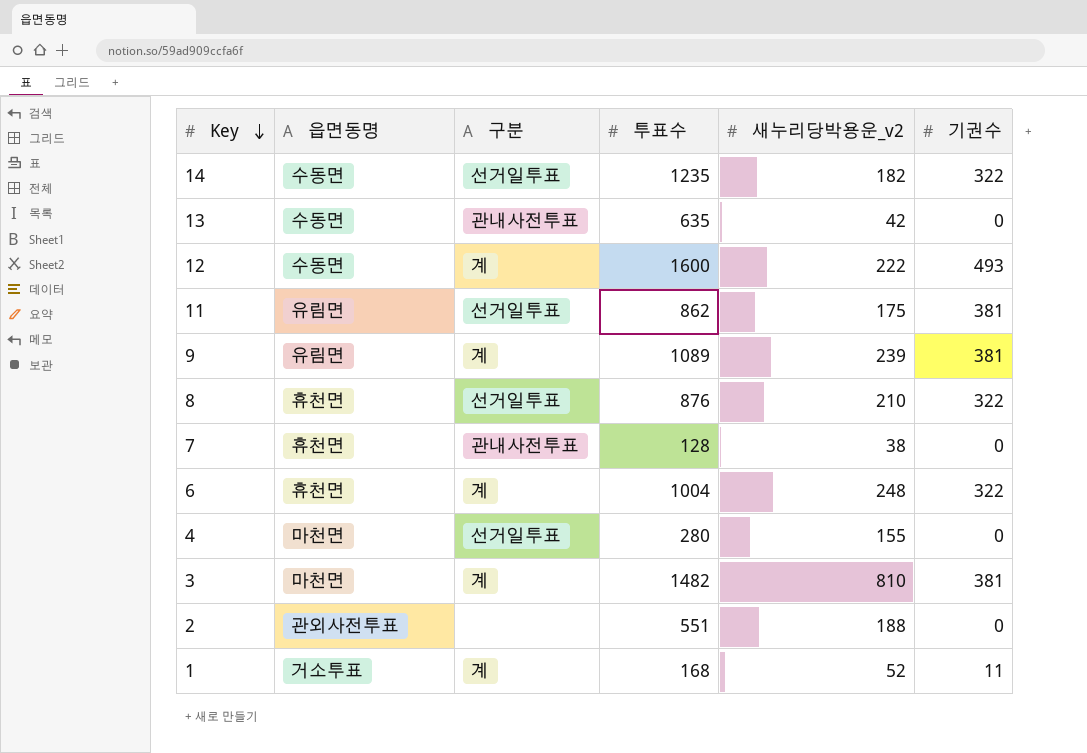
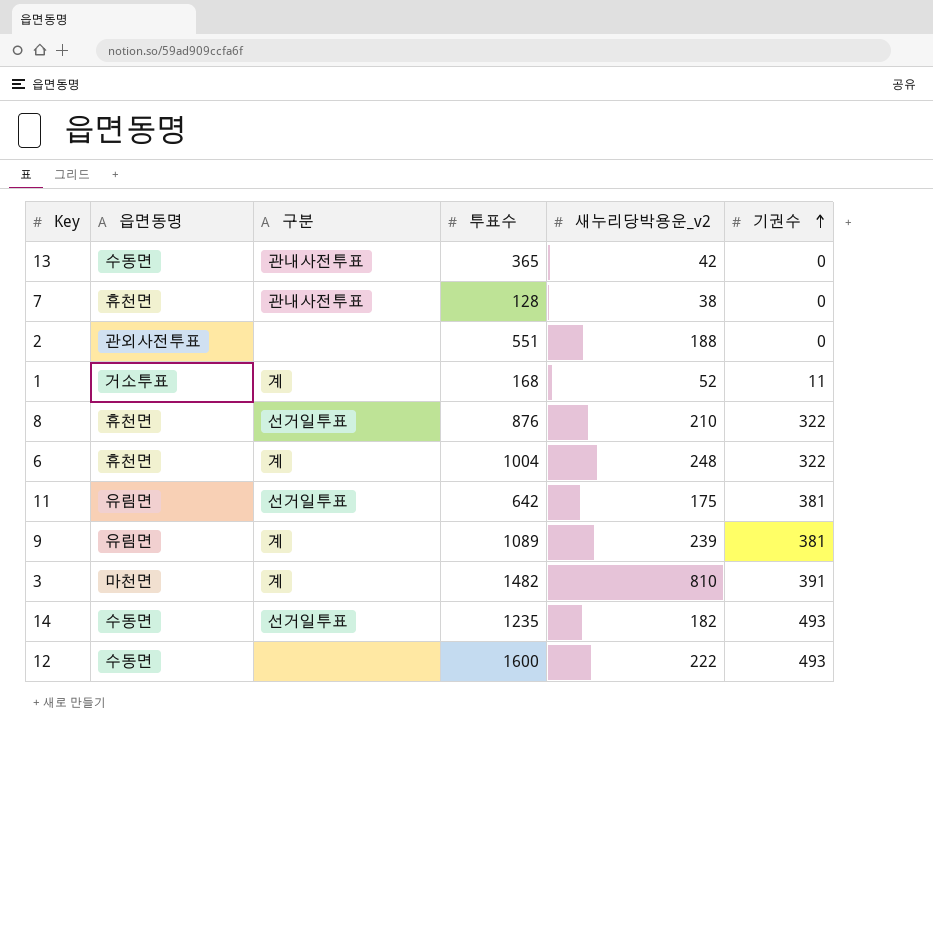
row order: Key descending -> 기권수 ascending
row 4: 마천면 | 선거일투표 | 280 | 155 | 0 -> none
13 | 투표수: 635 -> 365
11 | 투표수: 862 -> 642
3 | 기권수: 381 -> 391
14 | 기권수: 322 -> 493
12 | 구분: 계 -> none

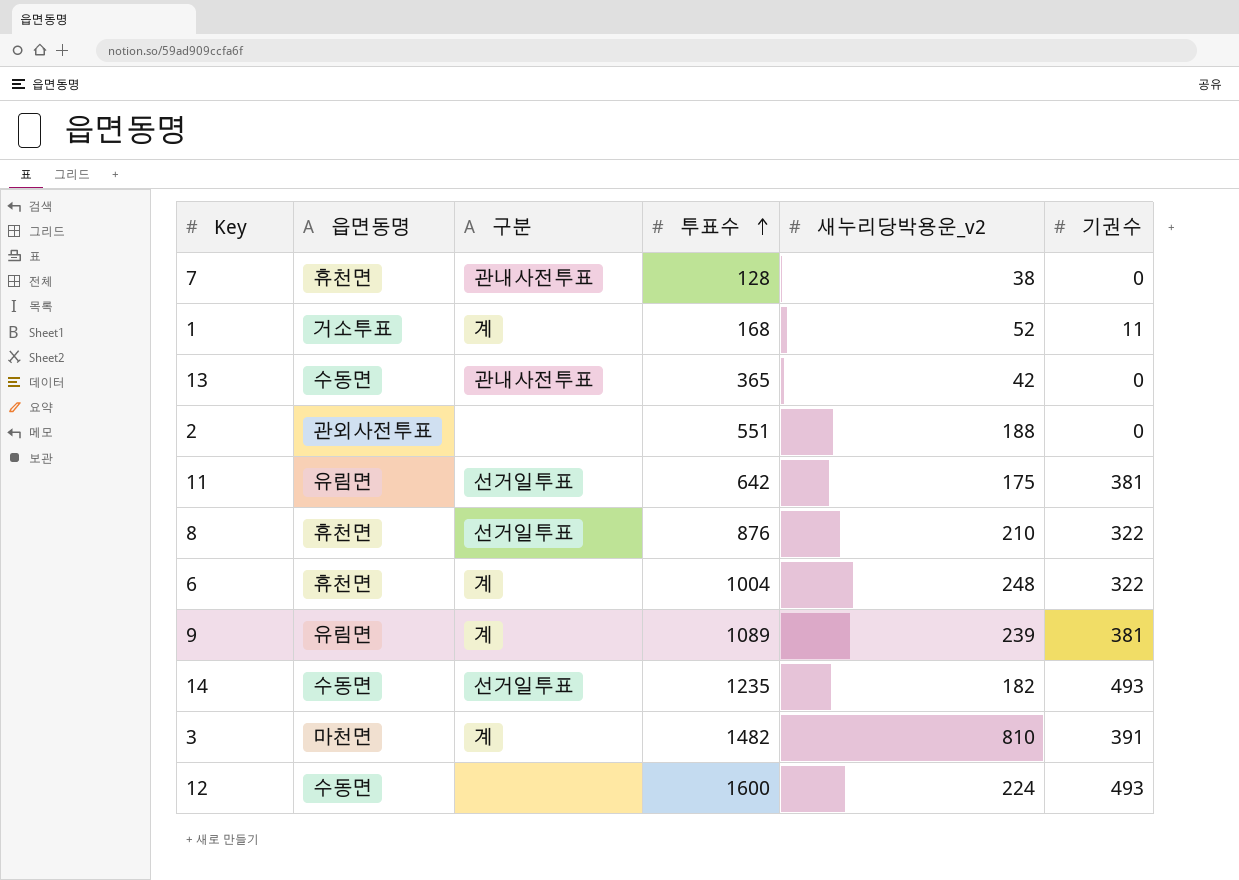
row order: 기권수 ascending -> 투표수 ascending
12 | 새누리당박용운_v2: 222 -> 224

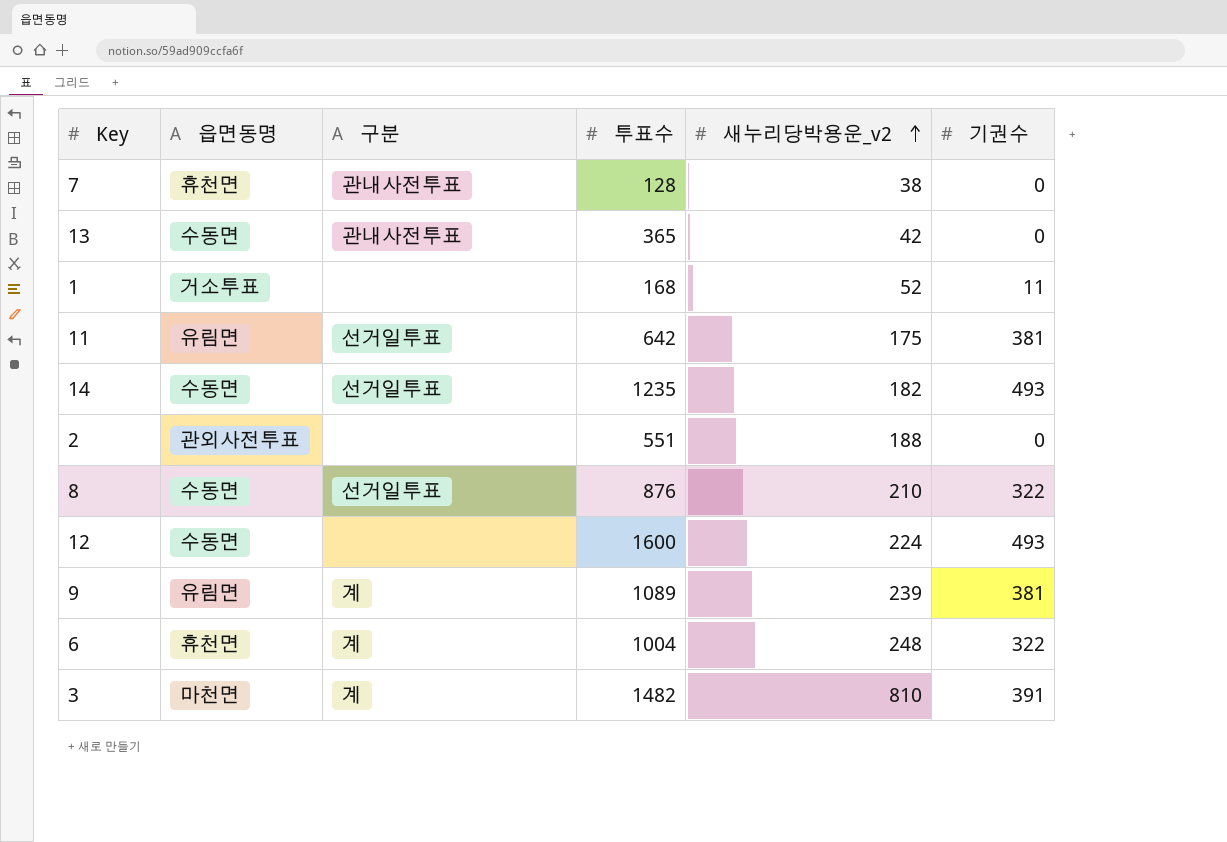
row order: 투표수 ascending -> 새누리당박용운_v2 ascending
1 | 구분: 계 -> none
8 | 읍면동명: 휴천면 -> 수동면

